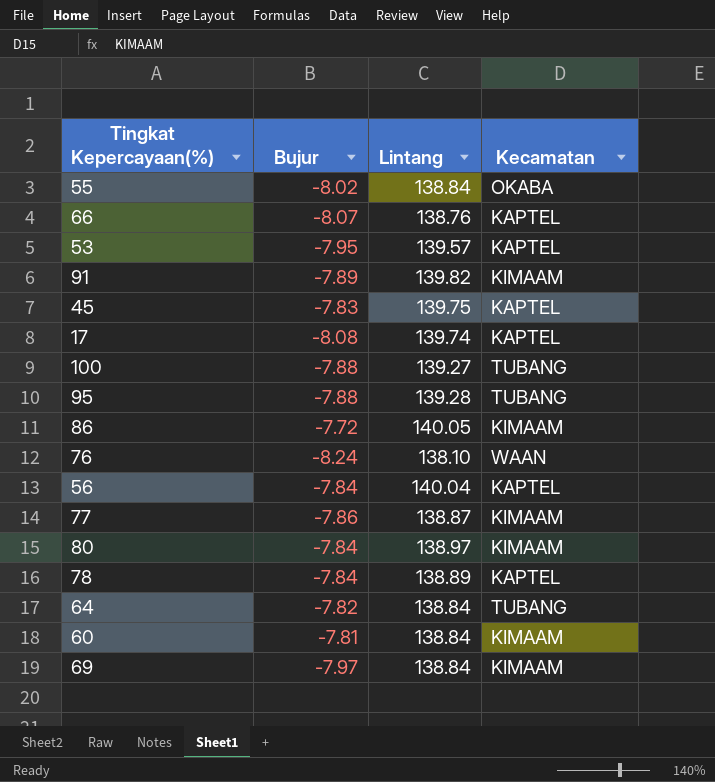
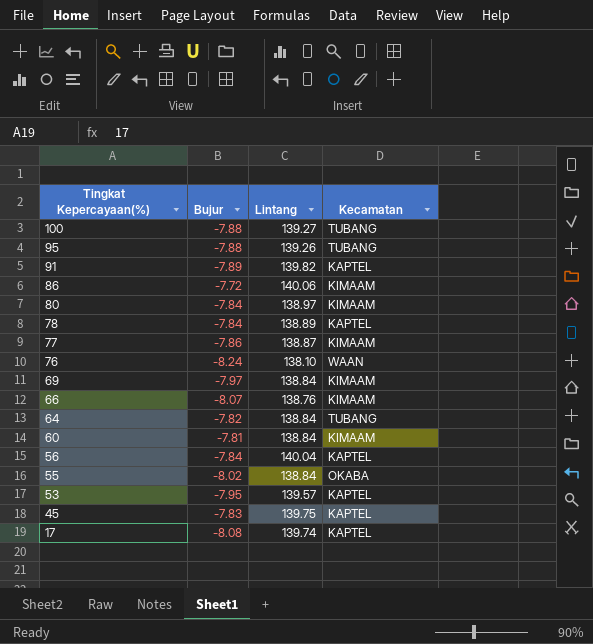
row order: none -> Tingkat Kepercayaan(%) descending
95 | Lintang: 139.28 -> 139.26
91 | Kecamatan: KIMAAM -> KAPTEL
86 | Lintang: 140.05 -> 140.06
66 | Kecamatan: KAPTEL -> KIMAAM

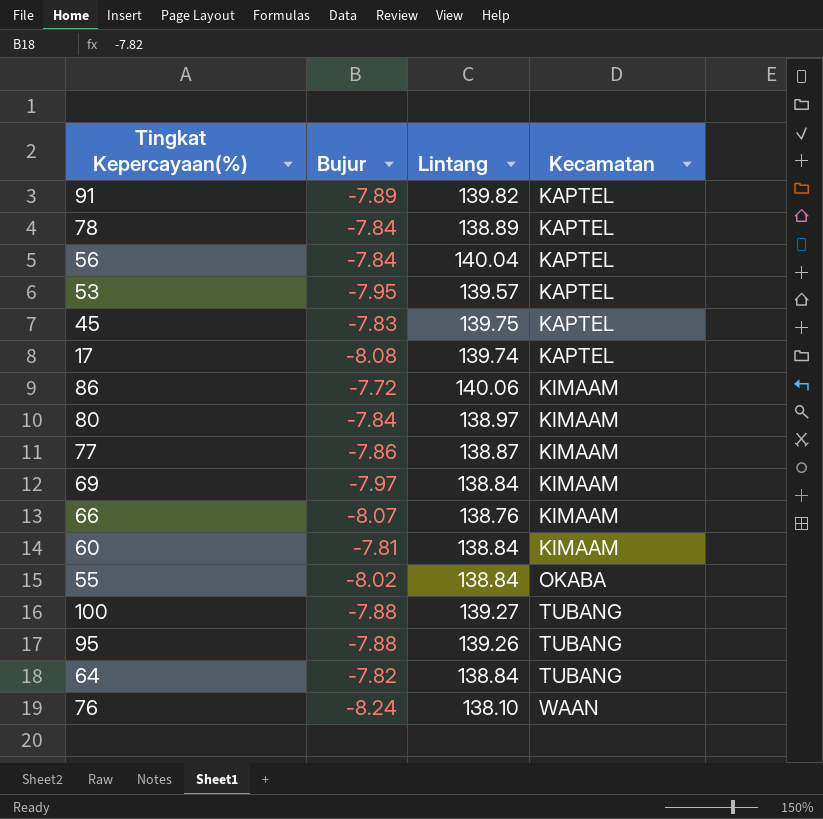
row order: Tingkat Kepercayaan(%) descending -> Kecamatan ascending

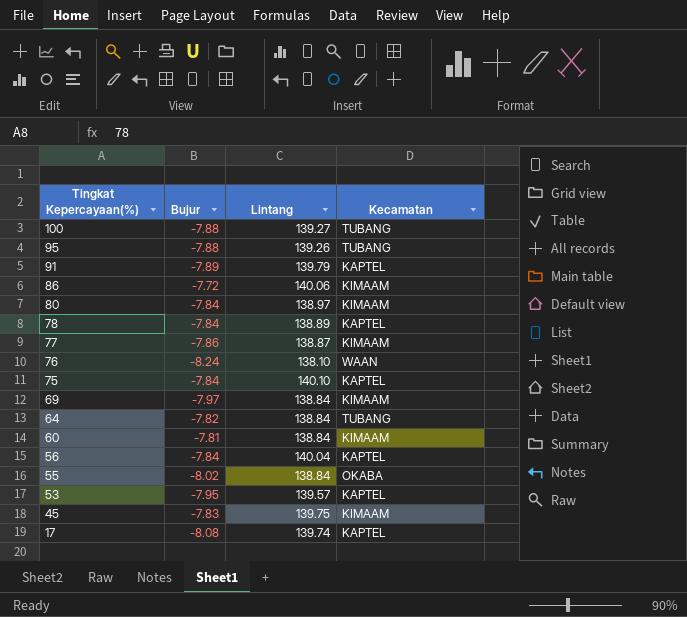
row order: Kecamatan ascending -> Tingkat Kepercayaan(%) descending
row 66: -8.07 | 138.76 | KIMAAM -> none
91 | Lintang: 139.82 -> 139.79
row 75: none -> -7.84 | 140.10 | KAPTEL
45 | Kecamatan: KAPTEL -> KIMAAM

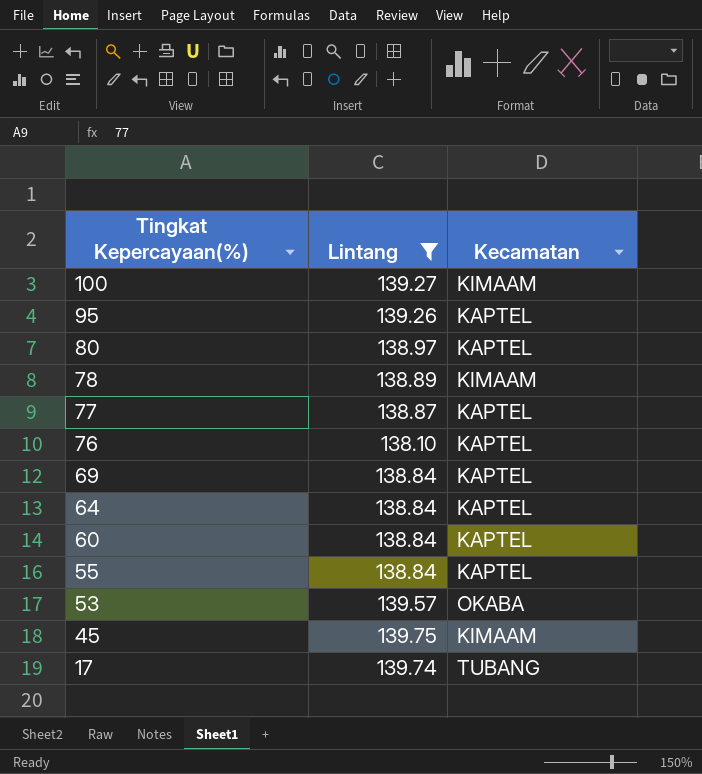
filter: none -> Lintang <= 139.75
column Bujur | position: 2 -> none
100 | Kecamatan: TUBANG -> KIMAAM
95 | Kecamatan: TUBANG -> KAPTEL
80 | Kecamatan: KIMAAM -> KAPTEL
78 | Kecamatan: KAPTEL -> KIMAAM
77 | Kecamatan: KIMAAM -> KAPTEL
76 | Kecamatan: WAAN -> KAPTEL
69 | Kecamatan: KIMAAM -> KAPTEL
64 | Kecamatan: TUBANG -> KAPTEL
60 | Kecamatan: KIMAAM -> KAPTEL
55 | Kecamatan: OKABA -> KAPTEL
53 | Kecamatan: KAPTEL -> OKABA
17 | Kecamatan: KAPTEL -> TUBANG

